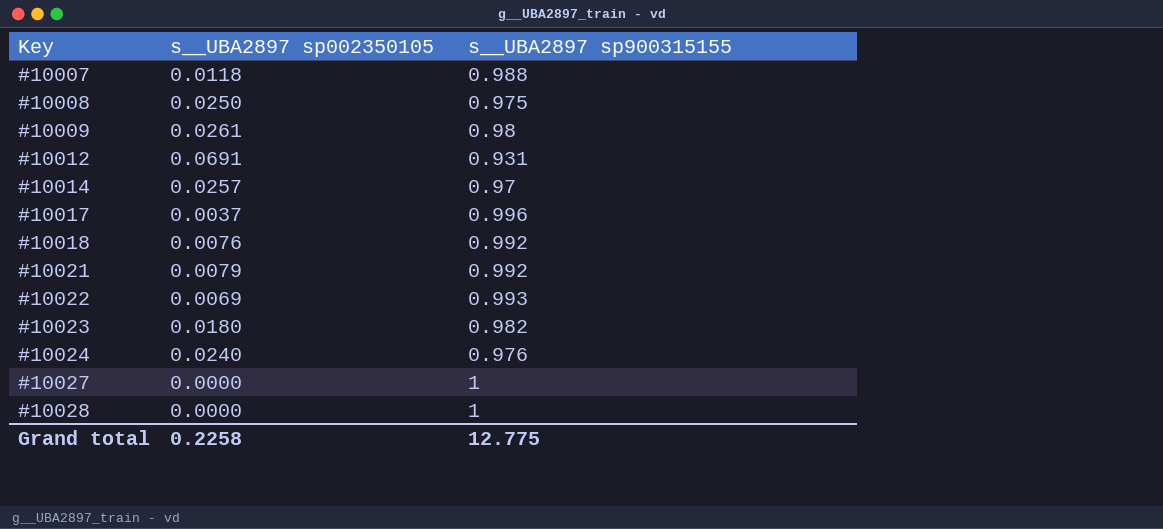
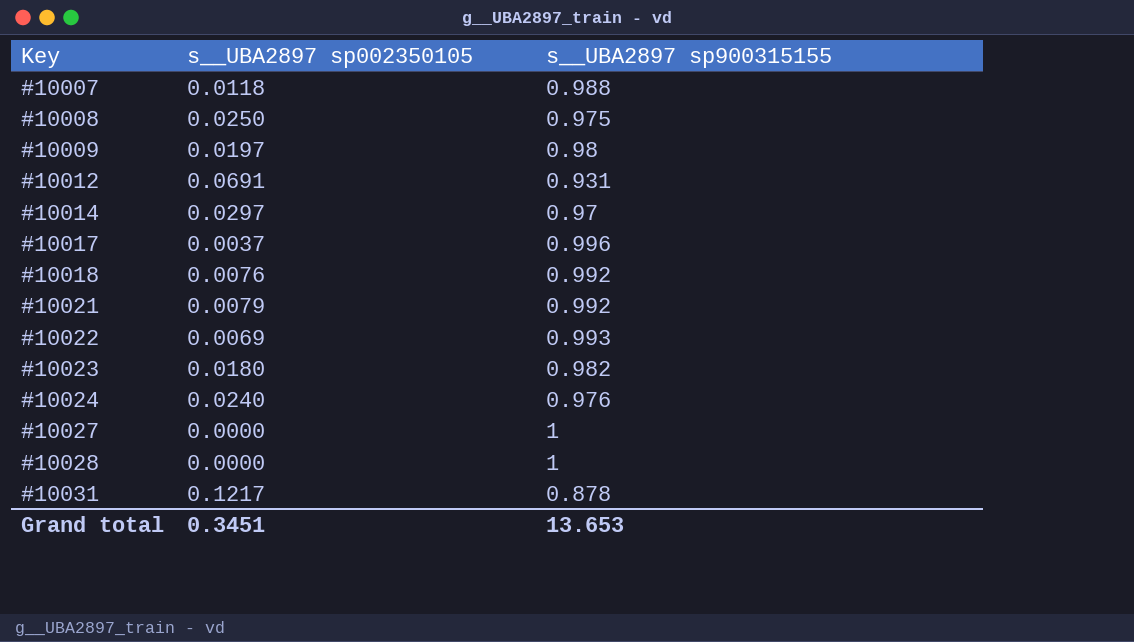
#10009 | s__UBA2897 sp002350105: 0.0261 -> 0.0197
#10014 | s__UBA2897 sp002350105: 0.0257 -> 0.0297
row #10031: none -> 0.1217 | 0.878
Grand total | s__UBA2897 sp002350105: 0.2258 -> 0.3451
Grand total | s__UBA2897 sp900315155: 12.775 -> 13.653

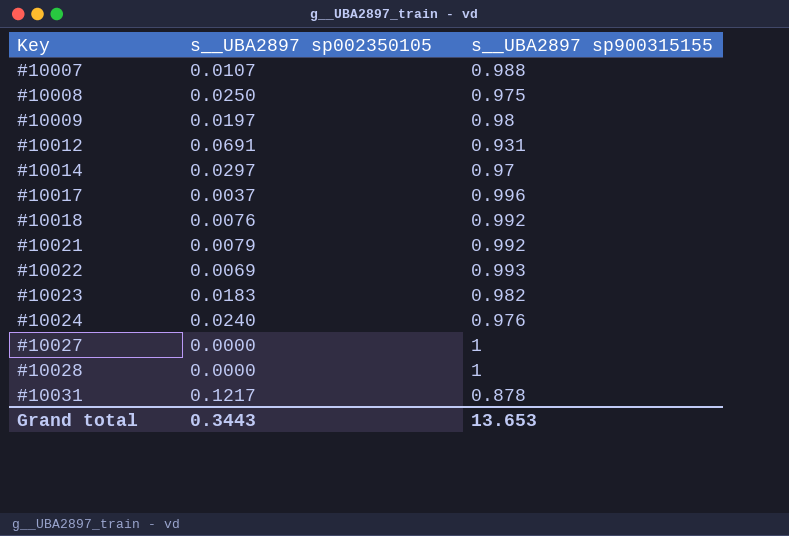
#10007 | s__UBA2897 sp002350105: 0.0118 -> 0.0107
#10023 | s__UBA2897 sp002350105: 0.0180 -> 0.0183
Grand total | s__UBA2897 sp002350105: 0.3451 -> 0.3443

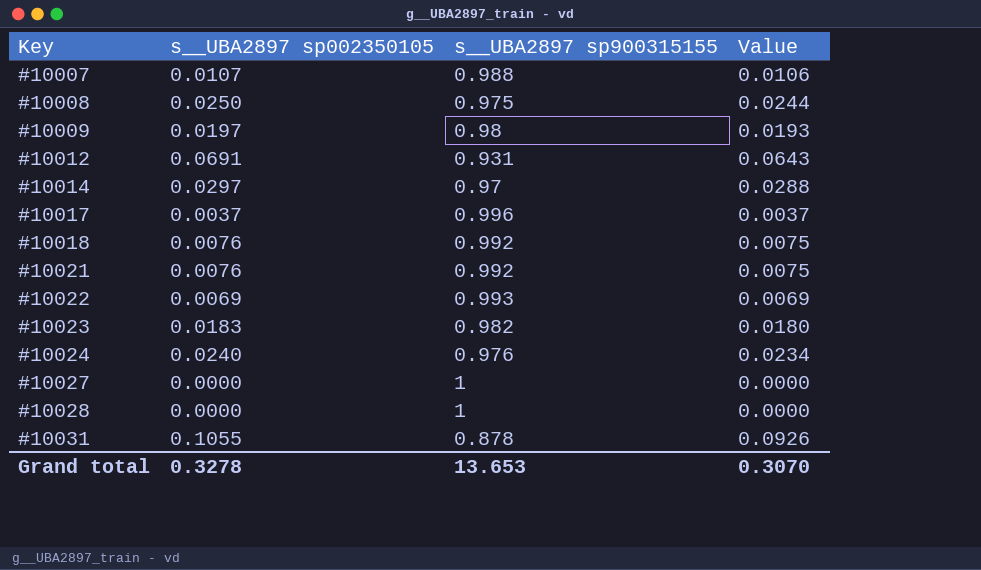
column Value | formula: none -> [s__UBA2897 sp002350105] * [s__UBA2897 sp900315155]
#10021 | s__UBA2897 sp002350105: 0.0079 -> 0.0076
#10031 | s__UBA2897 sp002350105: 0.1217 -> 0.1055
Grand total | s__UBA2897 sp002350105: 0.3443 -> 0.3278

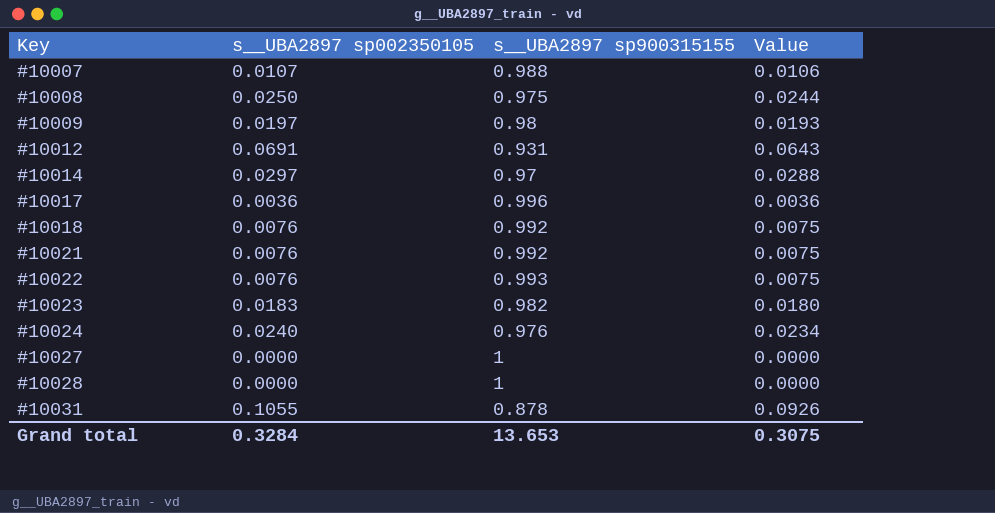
#10017 | s__UBA2897 sp002350105: 0.0037 -> 0.0036
#10017 | Value: 0.0037 -> 0.0036
#10022 | s__UBA2897 sp002350105: 0.0069 -> 0.0076
#10022 | Value: 0.0069 -> 0.0075
Grand total | s__UBA2897 sp002350105: 0.3278 -> 0.3284
Grand total | Value: 0.3070 -> 0.3075

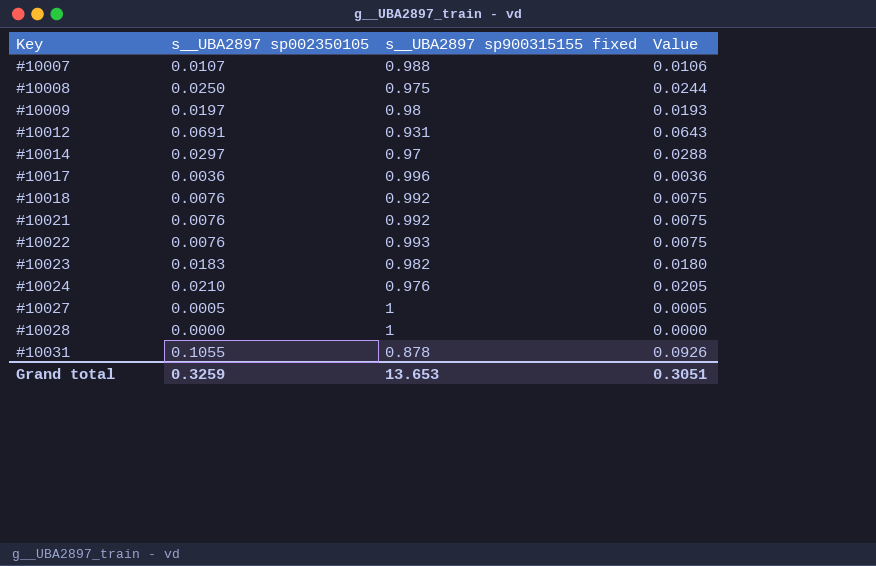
column name: s__UBA2897 sp900315155 -> s__UBA2897 sp900315155 fixed
#10024 | s__UBA2897 sp002350105: 0.0240 -> 0.0210
#10024 | Value: 0.0234 -> 0.0205
#10027 | s__UBA2897 sp002350105: 0.0000 -> 0.0005
#10027 | Value: 0.0000 -> 0.0005
Grand total | s__UBA2897 sp002350105: 0.3284 -> 0.3259
Grand total | Value: 0.3075 -> 0.3051

